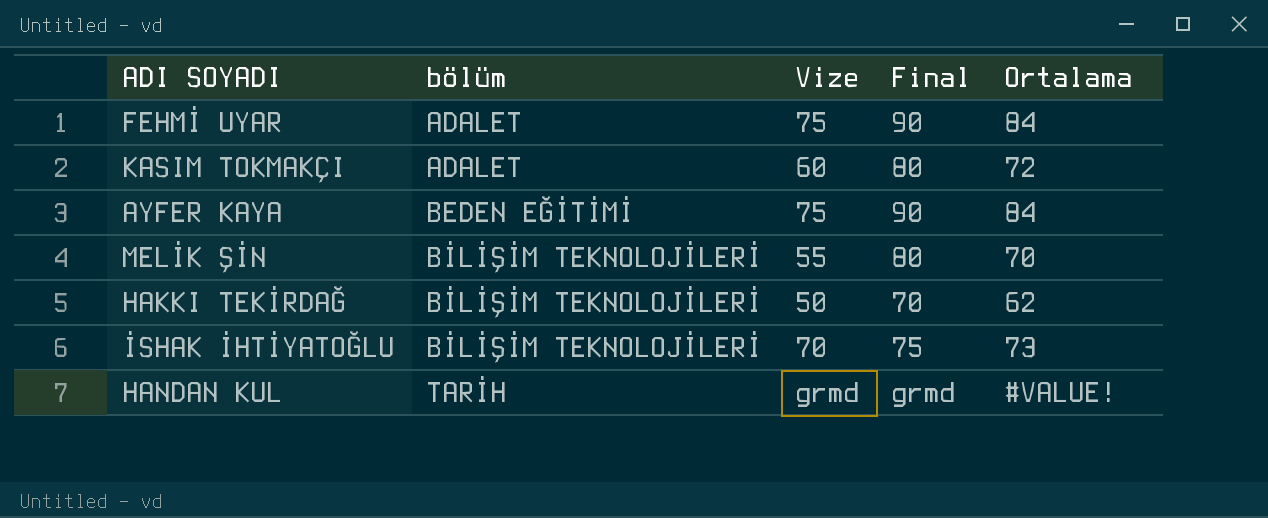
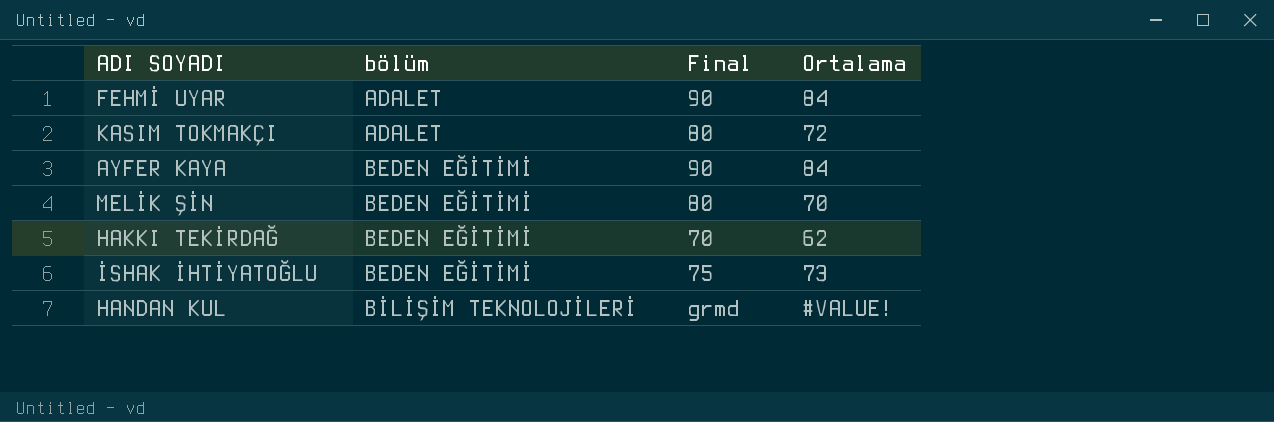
column Vize | position: 3 -> none
MELİK ŞİN | bölüm: BİLİŞİM TEKNOLOJİLERİ -> BEDEN EĞİTİMİ
HAKKI TEKİRDAĞ | bölüm: BİLİŞİM TEKNOLOJİLERİ -> BEDEN EĞİTİMİ
İSHAK İHTİYATOĞLU | bölüm: BİLİŞİM TEKNOLOJİLERİ -> BEDEN EĞİTİMİ
HANDAN KUL | bölüm: TARİH -> BİLİŞİM TEKNOLOJİLERİ

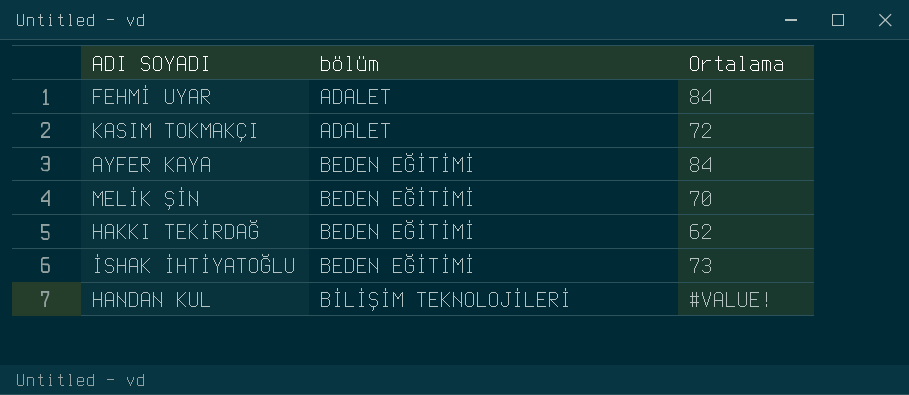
column Final | position: 3 -> none

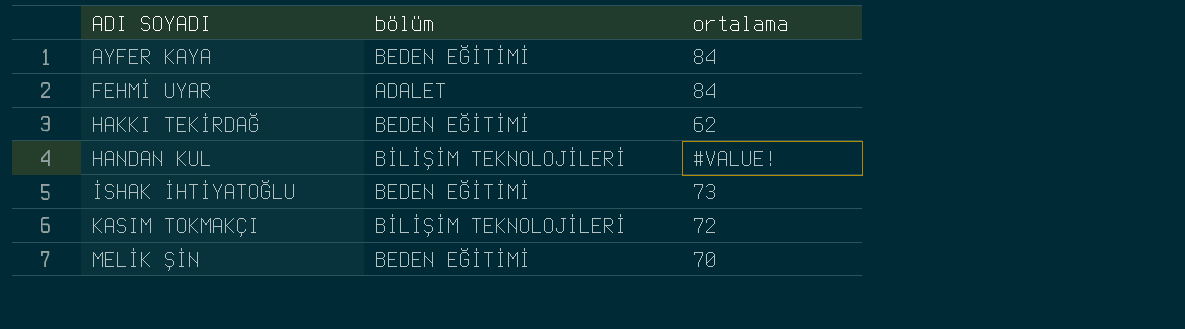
row order: bölüm ascending -> ADI SOYADI ascending
column name: Ortalama -> ortalama
KASIM TOKMAKÇI | bölüm: ADALET -> BİLİŞİM TEKNOLOJİLERİ

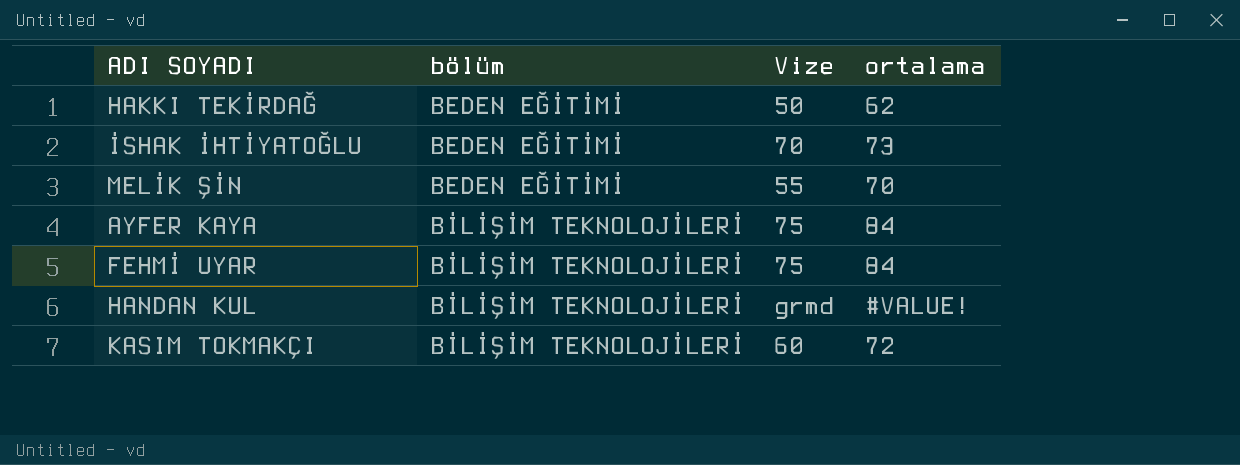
row order: ADI SOYADI ascending -> bölüm ascending
column Vize | position: none -> 3
AYFER KAYA | bölüm: BEDEN EĞİTİMİ -> BİLİŞİM TEKNOLOJİLERİ
FEHMİ UYAR | bölüm: ADALET -> BİLİŞİM TEKNOLOJİLERİ

